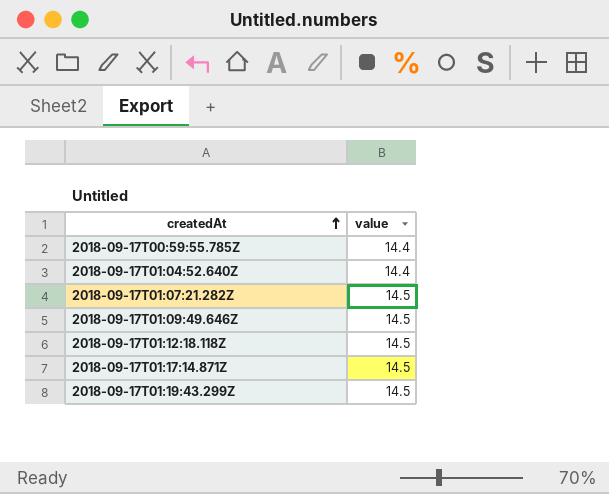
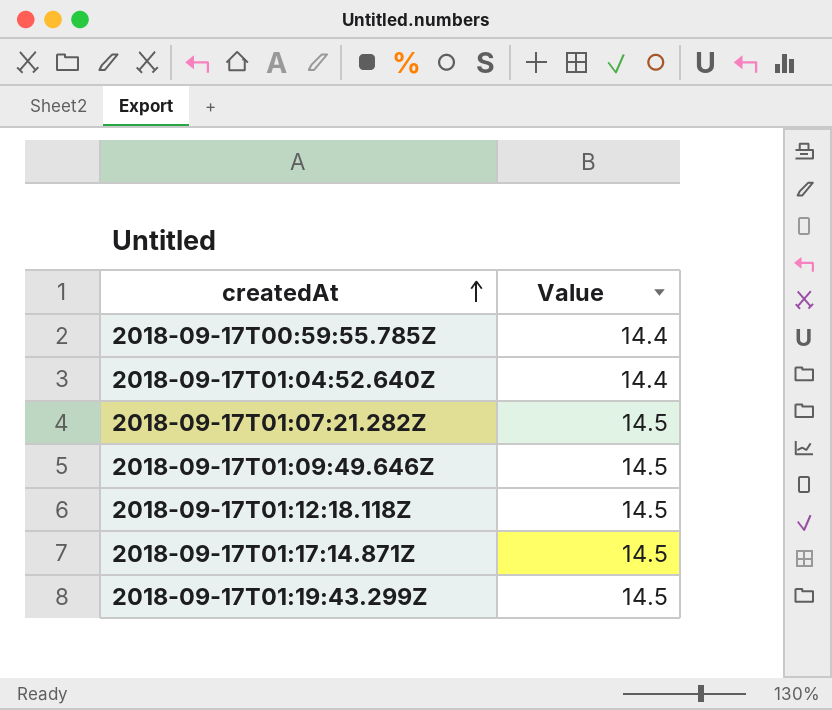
column name: value -> Value

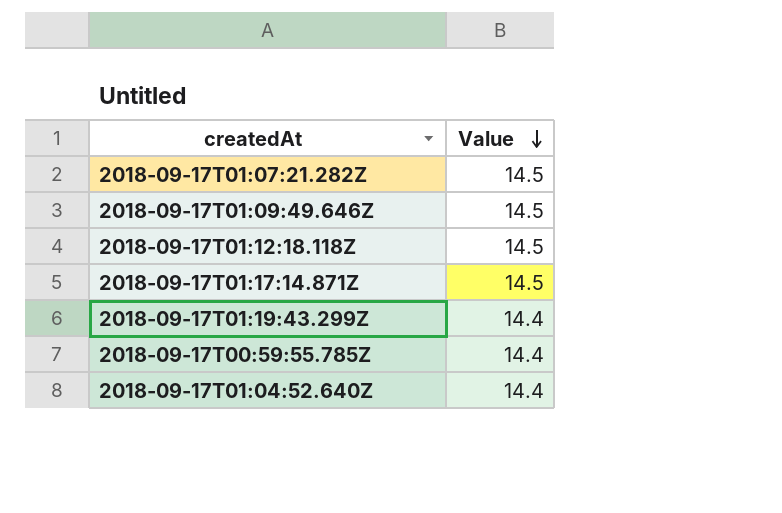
row order: createdAt ascending -> Value descending
2018-09-17T01:19:43.299Z | Value: 14.5 -> 14.4

